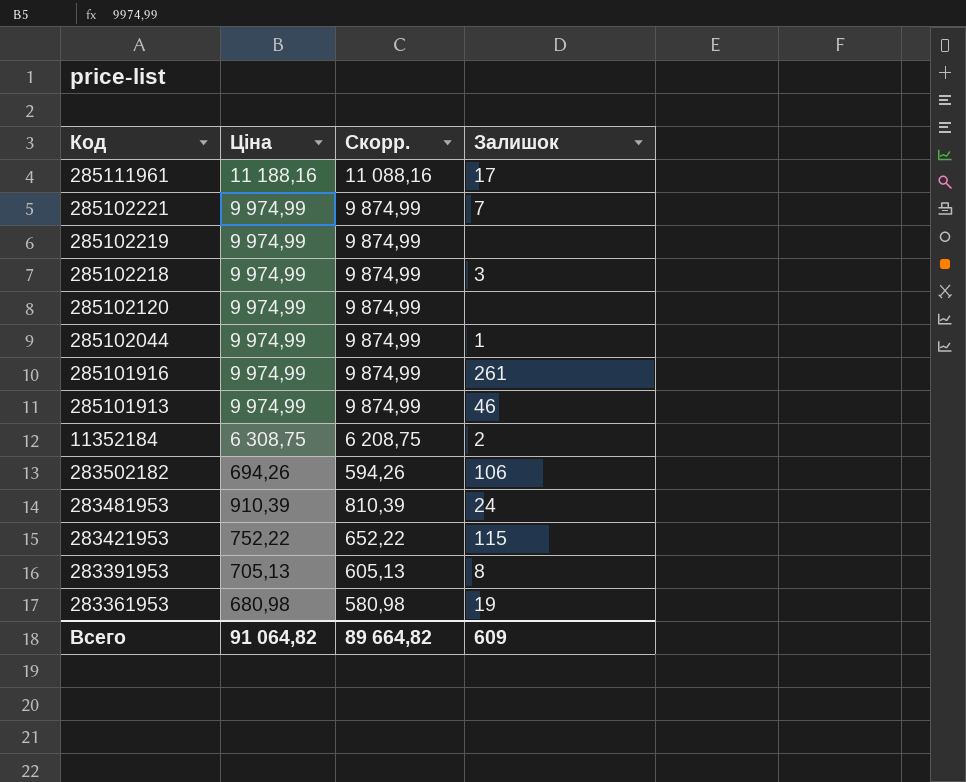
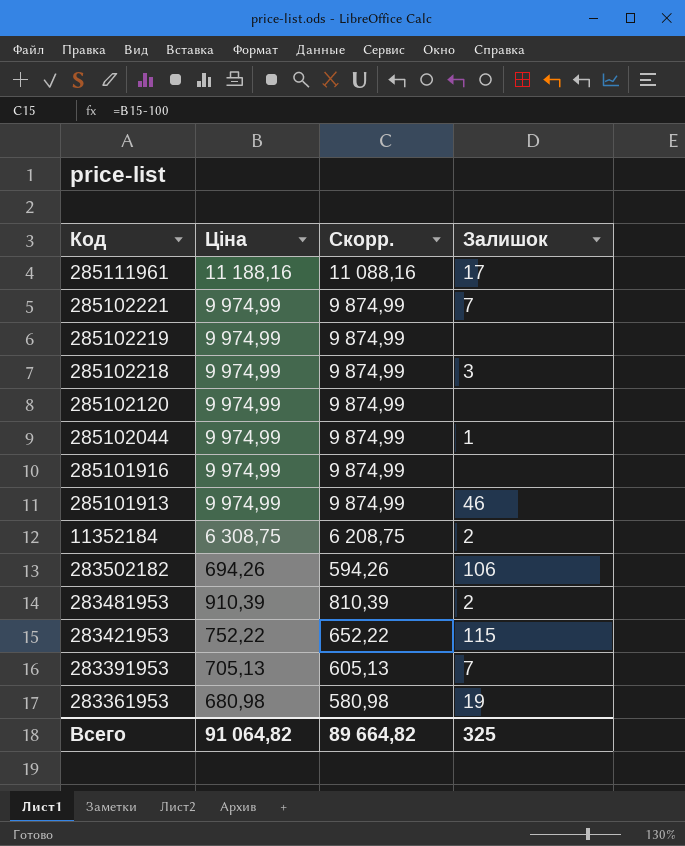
285101916 | Залишок: 261 -> none
283481953 | Залишок: 24 -> 2
283391953 | Залишок: 8 -> 7
Всего | Залишок: 609 -> 325

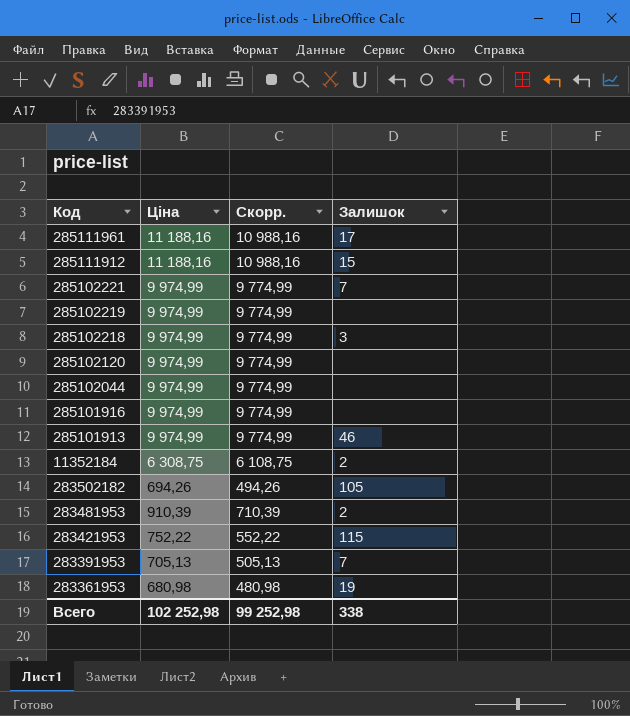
column Скорр. | formula: [Ціна] - 100 -> [Ціна] - 200
row 285111912: none -> 11 188,16 | 10 988,16 | 15
285102044 | Залишок: 1 -> none
283502182 | Залишок: 106 -> 105
Всего | Ціна: 91 064,82 -> 102 252,98
Всего | Скорр.: 89 664,82 -> 99 252,98
Всего | Залишок: 325 -> 338

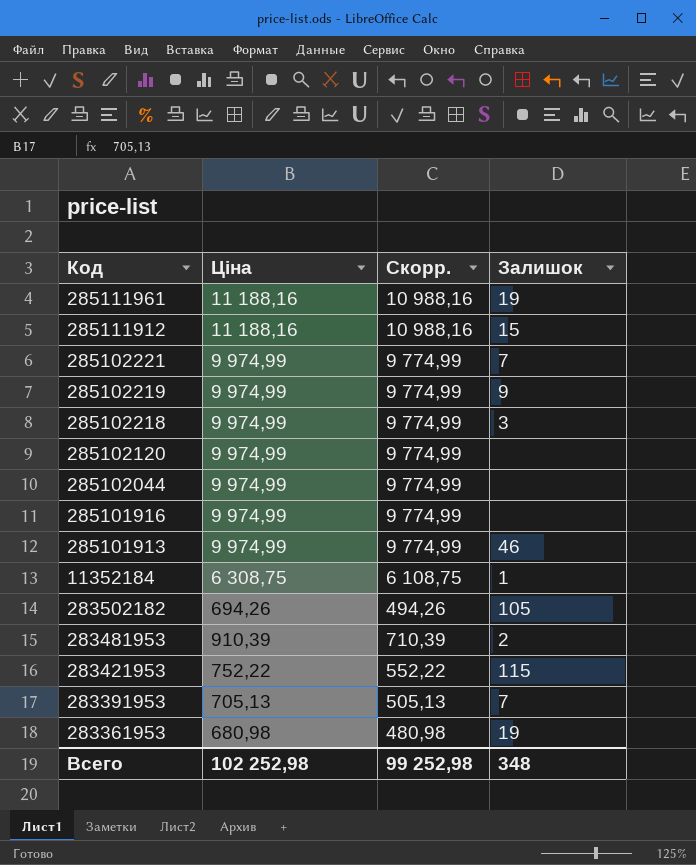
285111961 | Залишок: 17 -> 19
285102219 | Залишок: none -> 9
11352184 | Залишок: 2 -> 1
Всего | Залишок: 338 -> 348

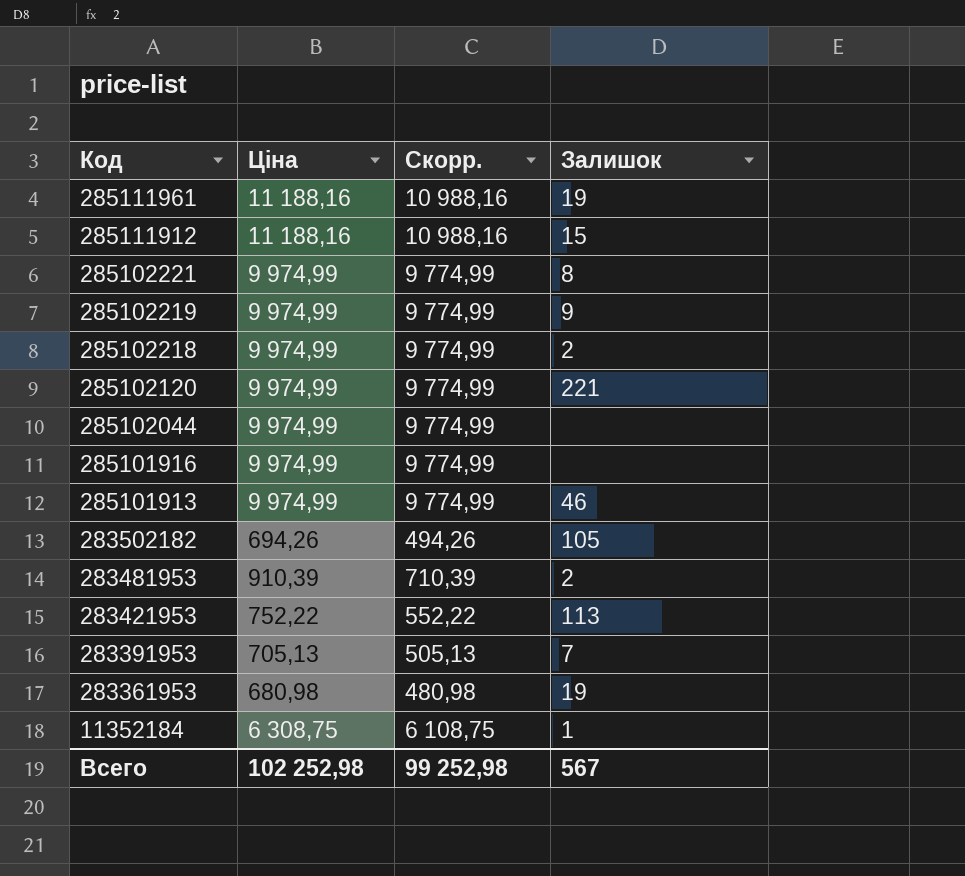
row order: none -> Код descending
285102221 | Залишок: 7 -> 8
285102218 | Залишок: 3 -> 2
285102120 | Залишок: none -> 221
283421953 | Залишок: 115 -> 113
Всего | Залишок: 348 -> 567

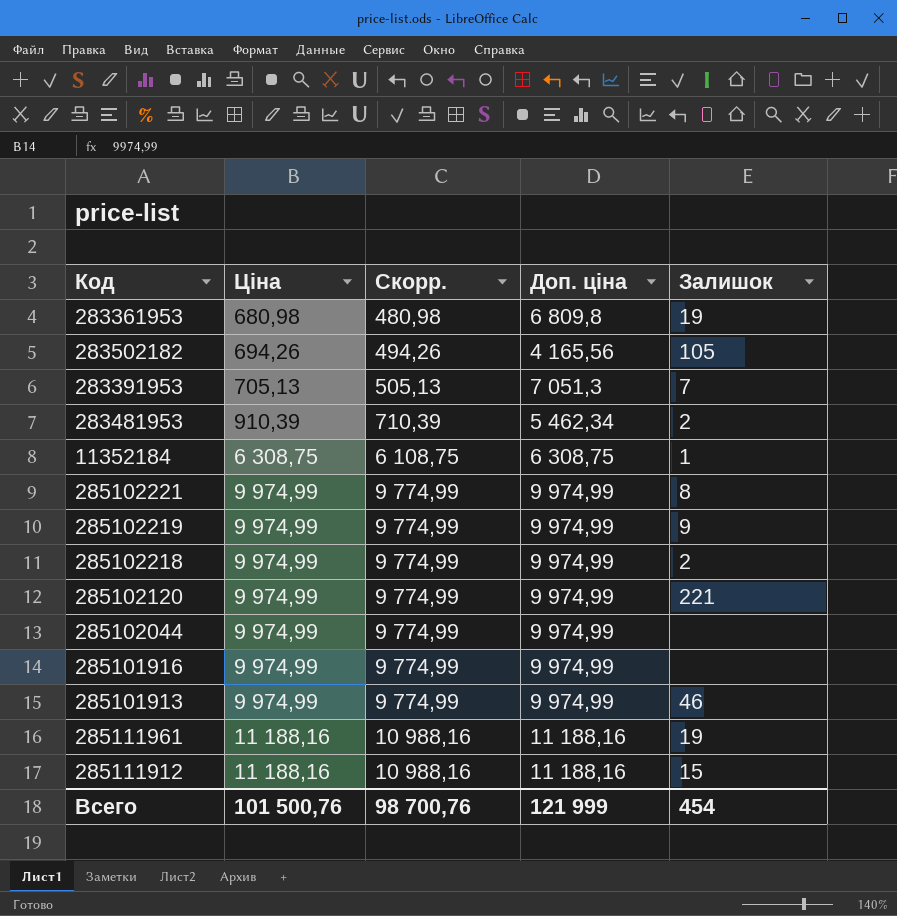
row order: Код descending -> Ціна ascending
column Доп. ціна | position: none -> 4
row 283421953: 752,22 | 552,22 | 113 -> none
Всего | Ціна: 102 252,98 -> 101 500,76
Всего | Скорр.: 99 252,98 -> 98 700,76
Всего | Залишок: 567 -> 454

